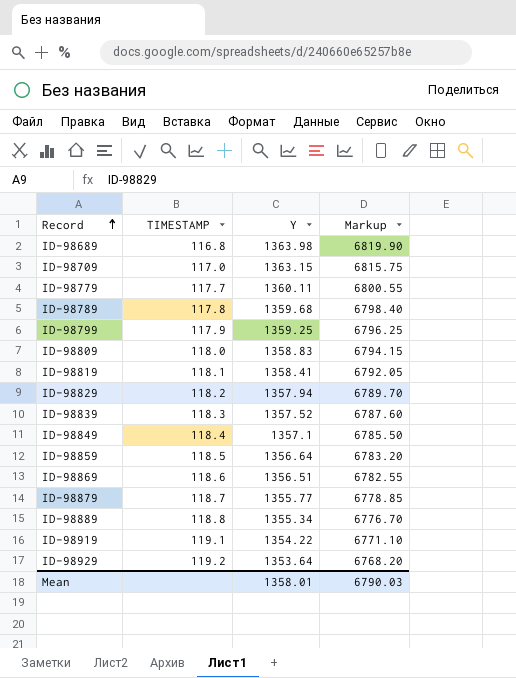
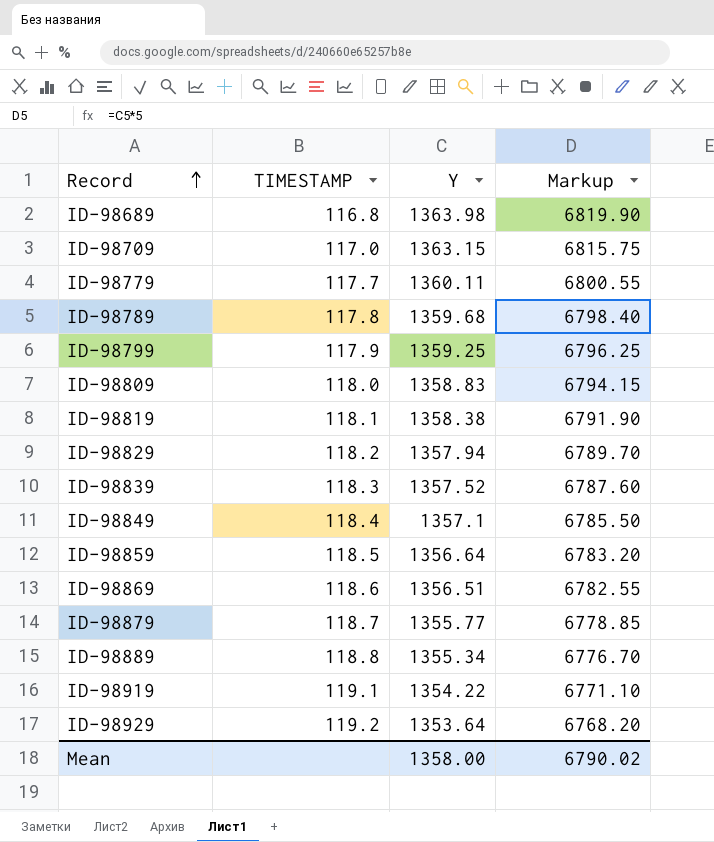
ID-98819 | Y: 1358.41 -> 1358.38
ID-98819 | Markup: 6792.05 -> 6791.90
Mean | Y: 1358.01 -> 1358.00
Mean | Markup: 6790.03 -> 6790.02

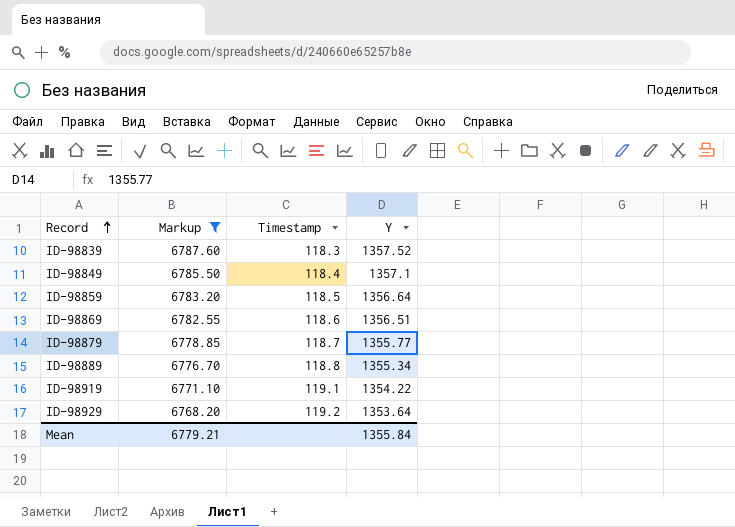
filter: none -> Markup <= 6787.60
column Markup | position: 4 -> 2
column name: TIMESTAMP -> Timestamp
Mean | Markup: 6790.02 -> 6779.21
Mean | Y: 1358.00 -> 1355.84

